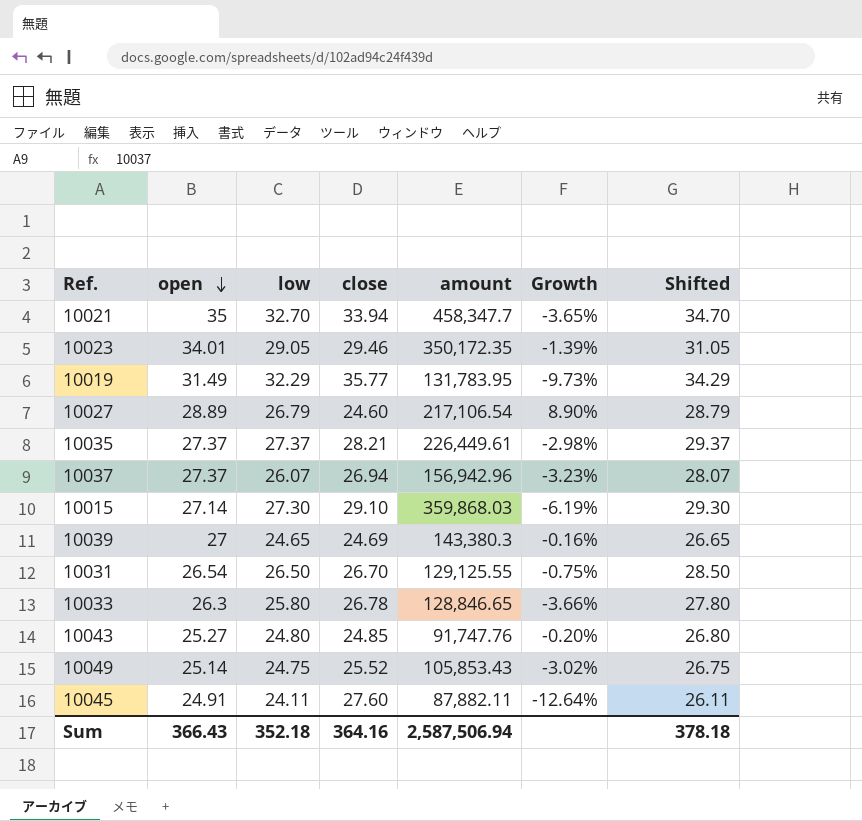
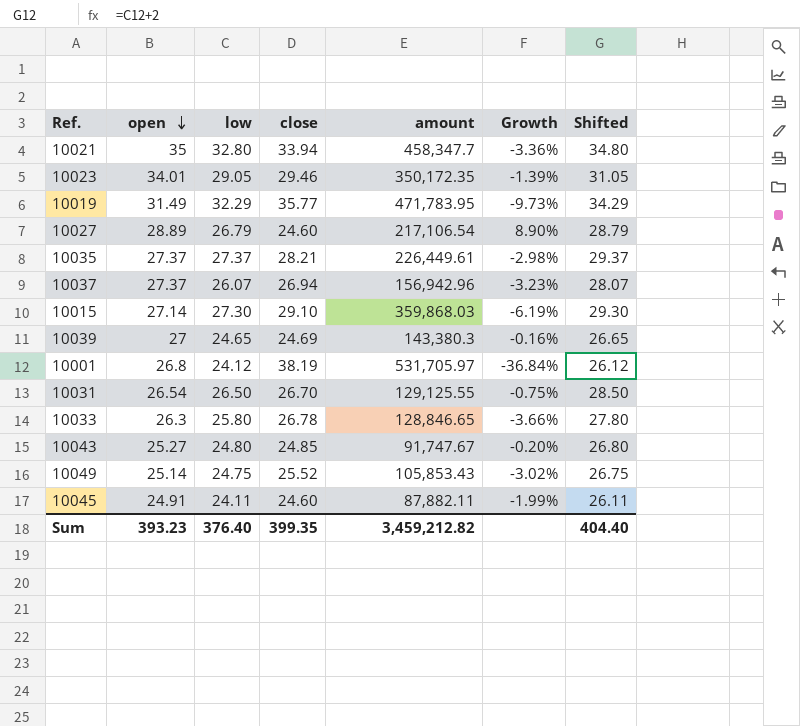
10021 | low: 32.70 -> 32.80
10021 | Growth: -3.65% -> -3.36%
10021 | Shifted: 34.70 -> 34.80
10019 | amount: 131,783.95 -> 471,783.95
row 10001: none -> 26.8 | 24.12 | 38.19 | 531,705.97 | -36.84% | 26.12
10043 | amount: 91,747.76 -> 91,747.67
10045 | close: 27.60 -> 24.60
10045 | Growth: -12.64% -> -1.99%
Sum | open: 366.43 -> 393.23
Sum | low: 352.18 -> 376.40
Sum | close: 364.16 -> 399.35
Sum | amount: 2,587,506.94 -> 3,459,212.82
Sum | Shifted: 378.18 -> 404.40

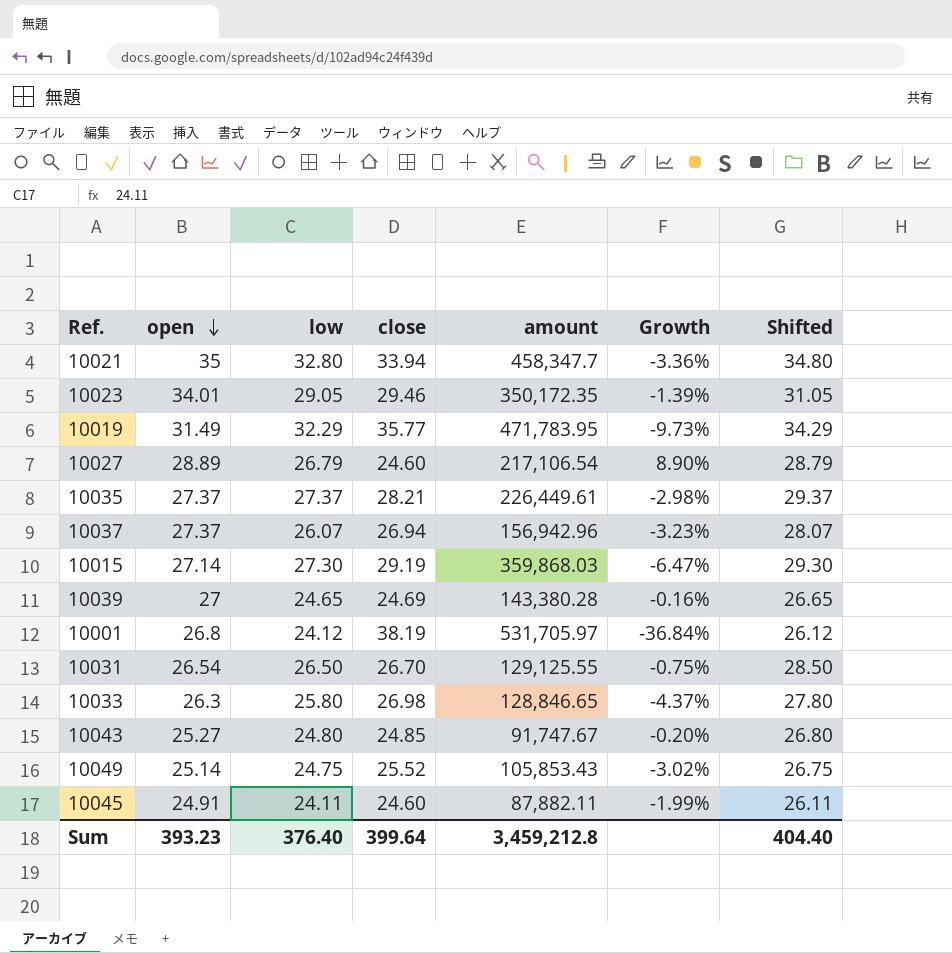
10015 | close: 29.10 -> 29.19
10015 | Growth: -6.19% -> -6.47%
10039 | amount: 143,380.3 -> 143,380.28
10033 | close: 26.78 -> 26.98
10033 | Growth: -3.66% -> -4.37%
Sum | close: 399.35 -> 399.64
Sum | amount: 3,459,212.82 -> 3,459,212.8

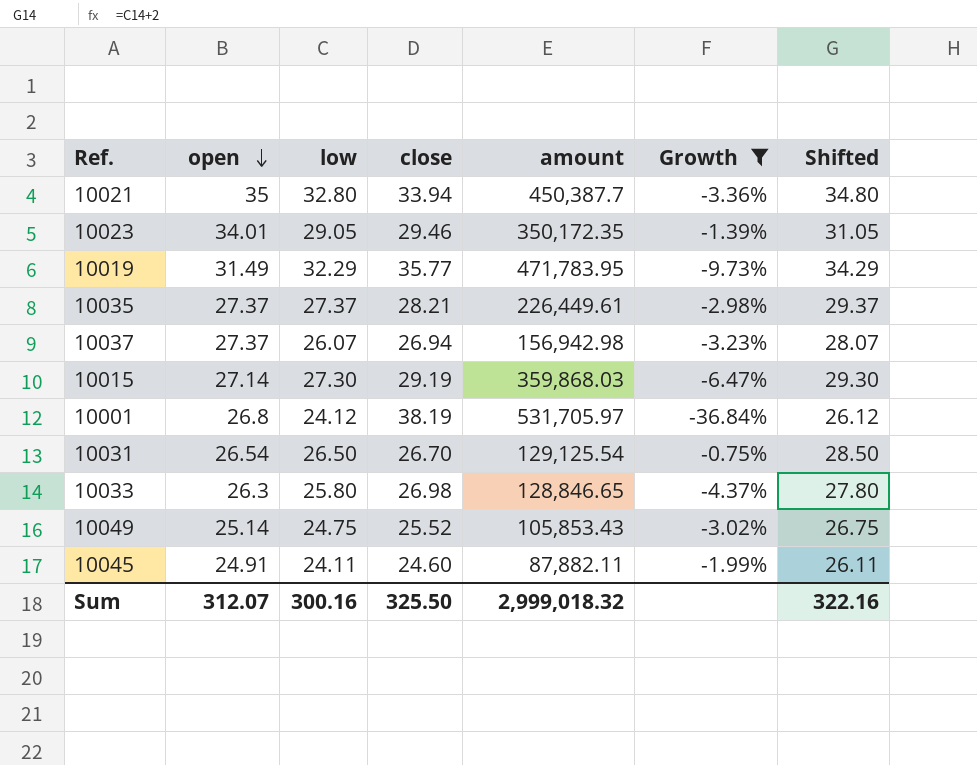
filter: none -> Growth <= -0.75%
10021 | amount: 458,347.7 -> 450,387.7
10037 | amount: 156,942.96 -> 156,942.98
10031 | amount: 129,125.55 -> 129,125.54
Sum | open: 393.23 -> 312.07
Sum | low: 376.40 -> 300.16
Sum | close: 399.64 -> 325.50
Sum | amount: 3,459,212.8 -> 2,999,018.32
Sum | Shifted: 404.40 -> 322.16

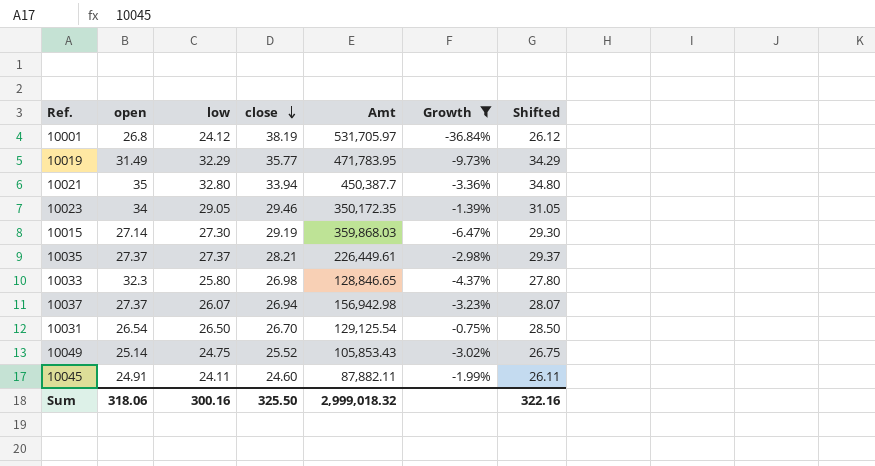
row order: open descending -> close descending
column name: amount -> Amt
10023 | open: 34.01 -> 34
10033 | open: 26.3 -> 32.3
Sum | open: 312.07 -> 318.06

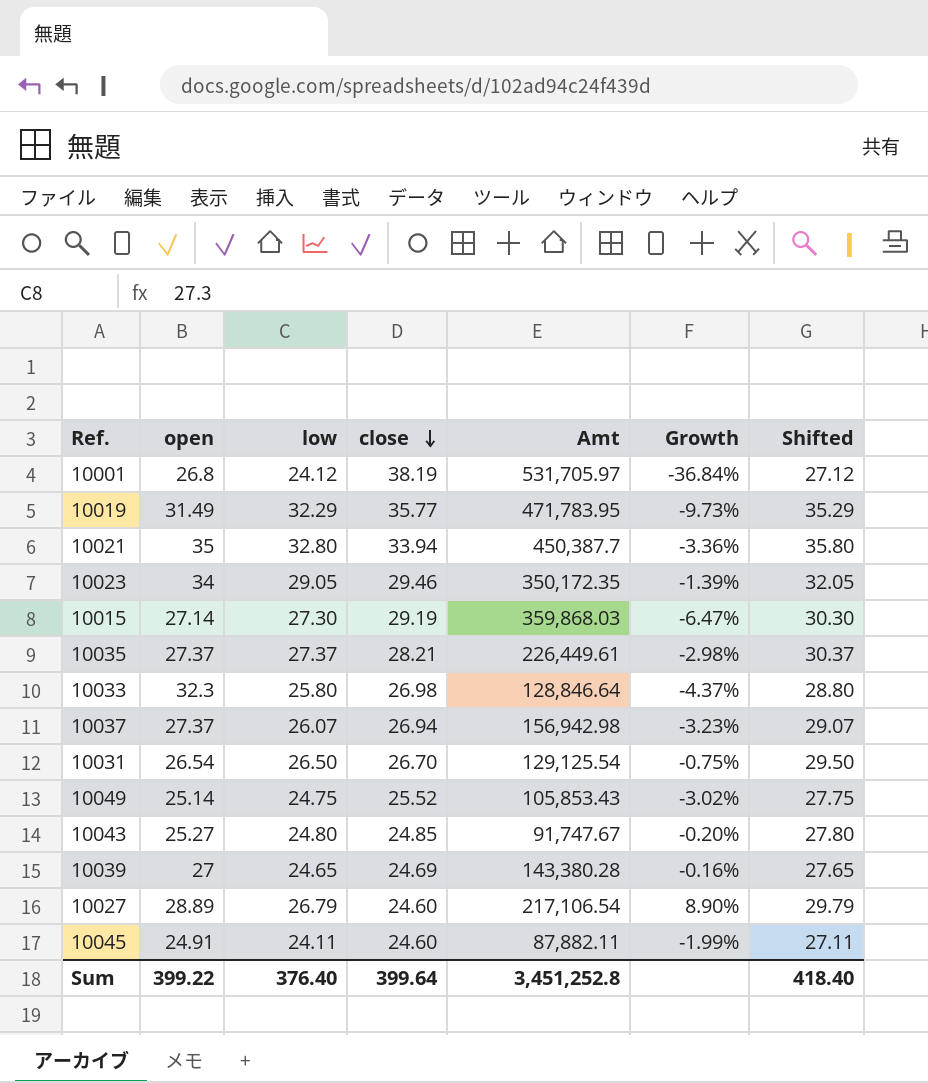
filter: Growth <= -0.75% -> none
column Shifted | formula: [low] + 2 -> [low] + 3
10033 | Amt: 128,846.65 -> 128,846.64
Sum | open: 318.06 -> 399.22
Sum | low: 300.16 -> 376.40
Sum | close: 325.50 -> 399.64
Sum | Amt: 2,999,018.32 -> 3,451,252.8
Sum | Shifted: 322.16 -> 418.40

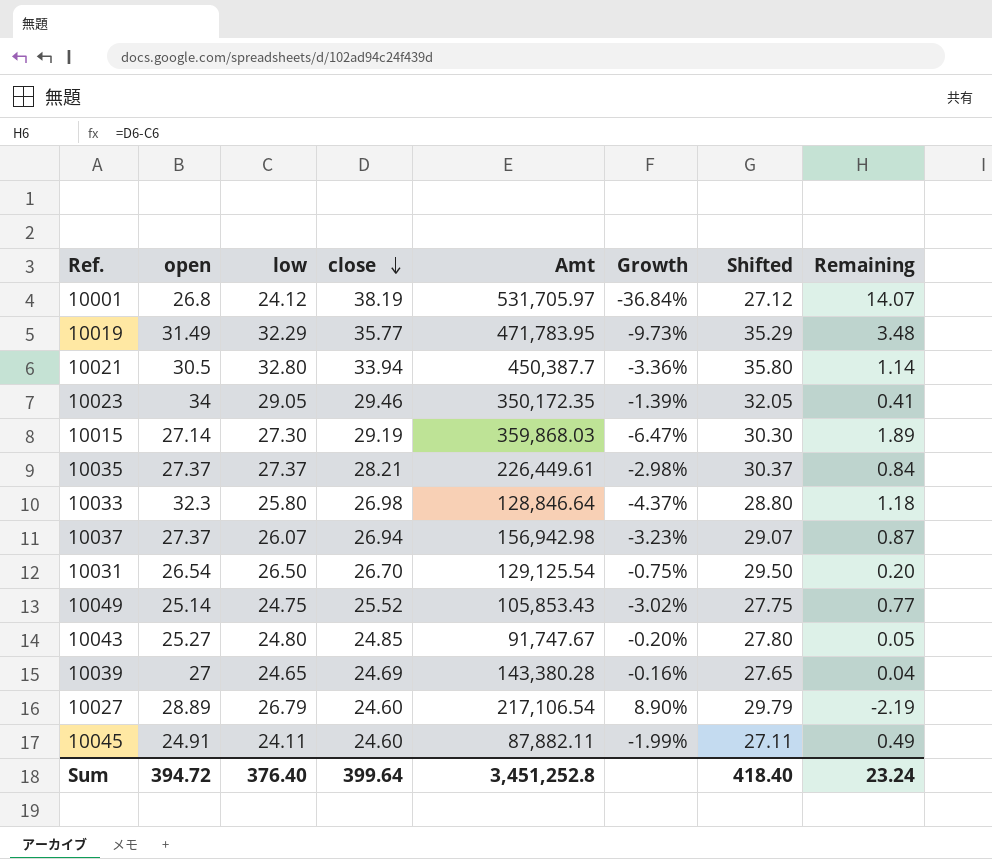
column Remaining | formula: none -> [close] - [low]
10021 | open: 35 -> 30.5
Sum | open: 399.22 -> 394.72

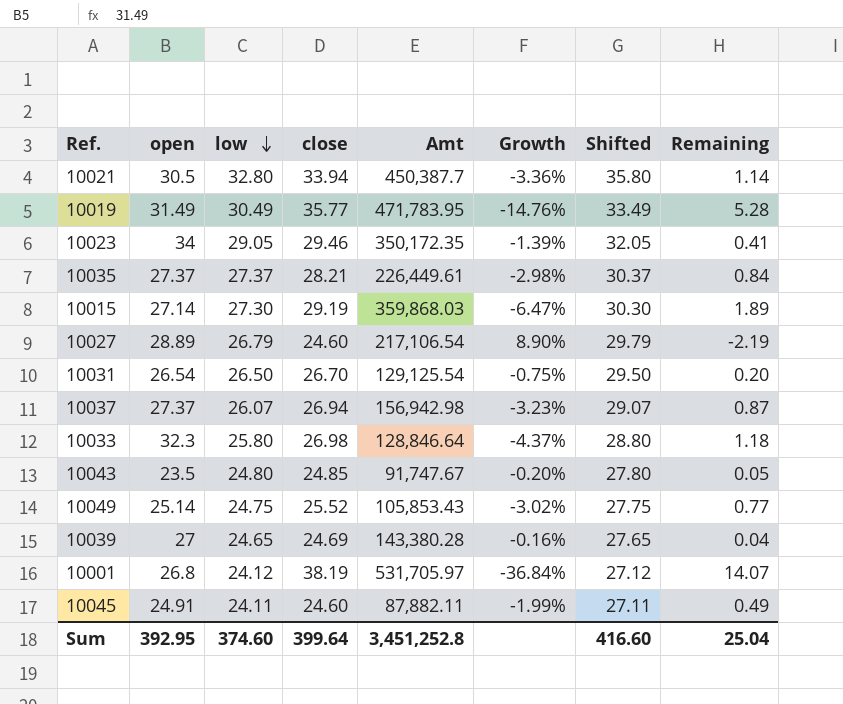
row order: close descending -> low descending
10019 | low: 32.29 -> 30.49
10019 | Growth: -9.73% -> -14.76%
10019 | Shifted: 35.29 -> 33.49
10019 | Remaining: 3.48 -> 5.28
10043 | open: 25.27 -> 23.5
Sum | open: 394.72 -> 392.95
Sum | low: 376.40 -> 374.60
Sum | Shifted: 418.40 -> 416.60
Sum | Remaining: 23.24 -> 25.04

